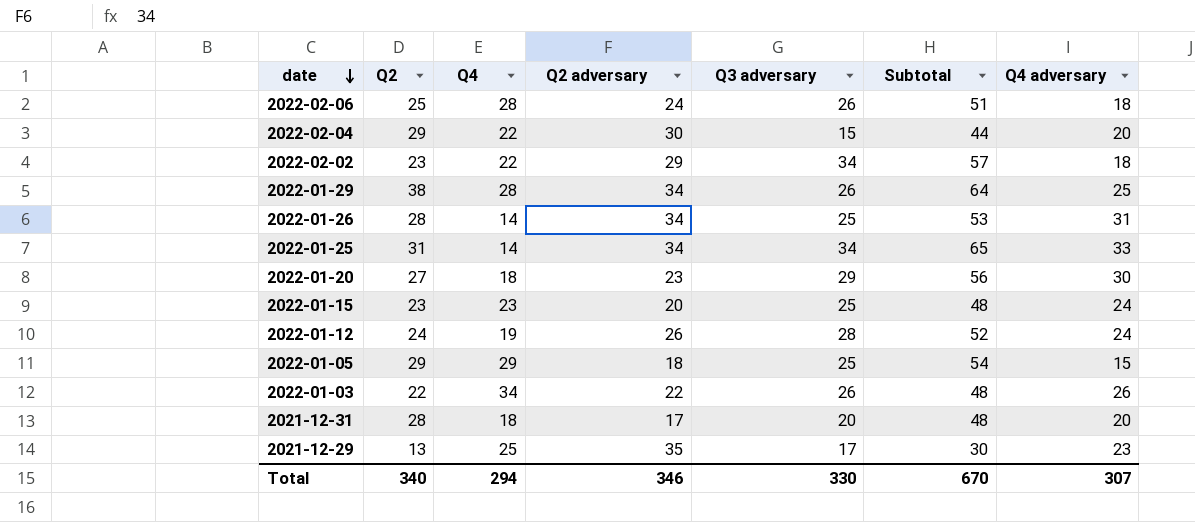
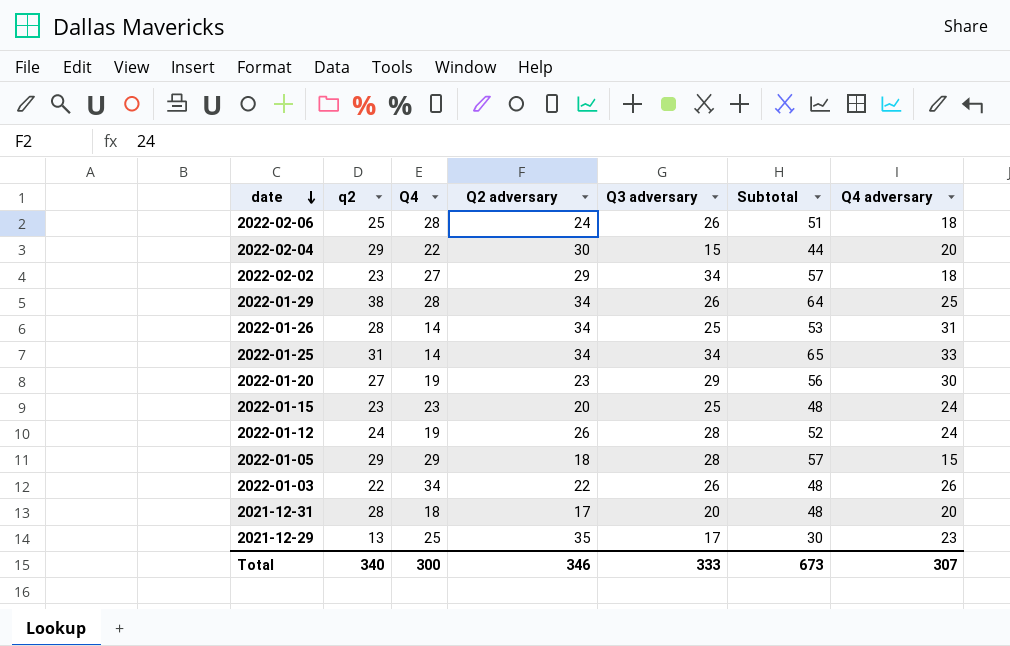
column name: Q2 -> q2
2022-02-02 | Q4: 22 -> 27
2022-01-20 | Q4: 18 -> 19
2022-01-05 | Q3 adversary: 25 -> 28
2022-01-05 | Subtotal: 54 -> 57
Total | Q4: 294 -> 300
Total | Q3 adversary: 330 -> 333
Total | Subtotal: 670 -> 673

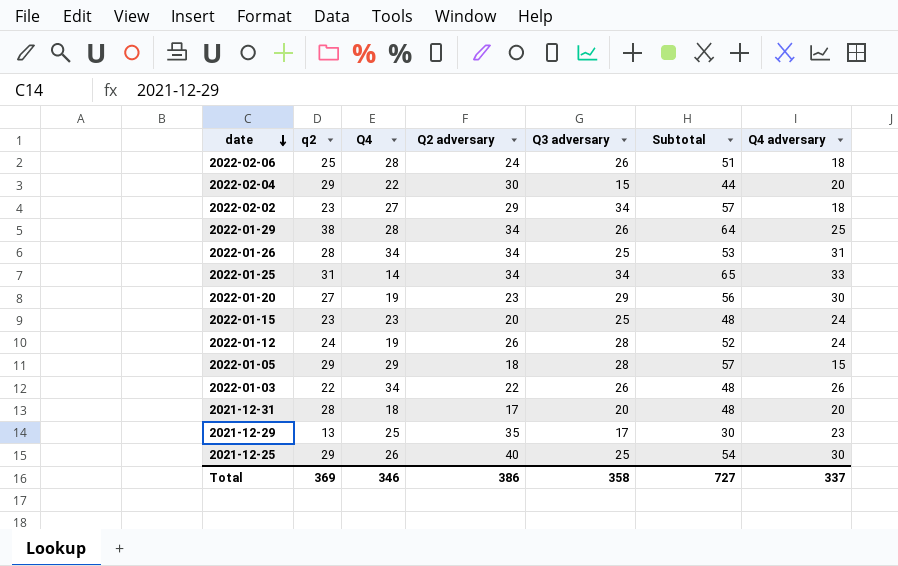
2022-01-26 | Q4: 14 -> 34
row 2021-12-25: none -> 29 | 26 | 40 | 25 | 54 | 30
Total | q2: 340 -> 369
Total | Q4: 300 -> 346
Total | Q2 adversary: 346 -> 386
Total | Q3 adversary: 333 -> 358
Total | Subtotal: 673 -> 727
Total | Q4 adversary: 307 -> 337

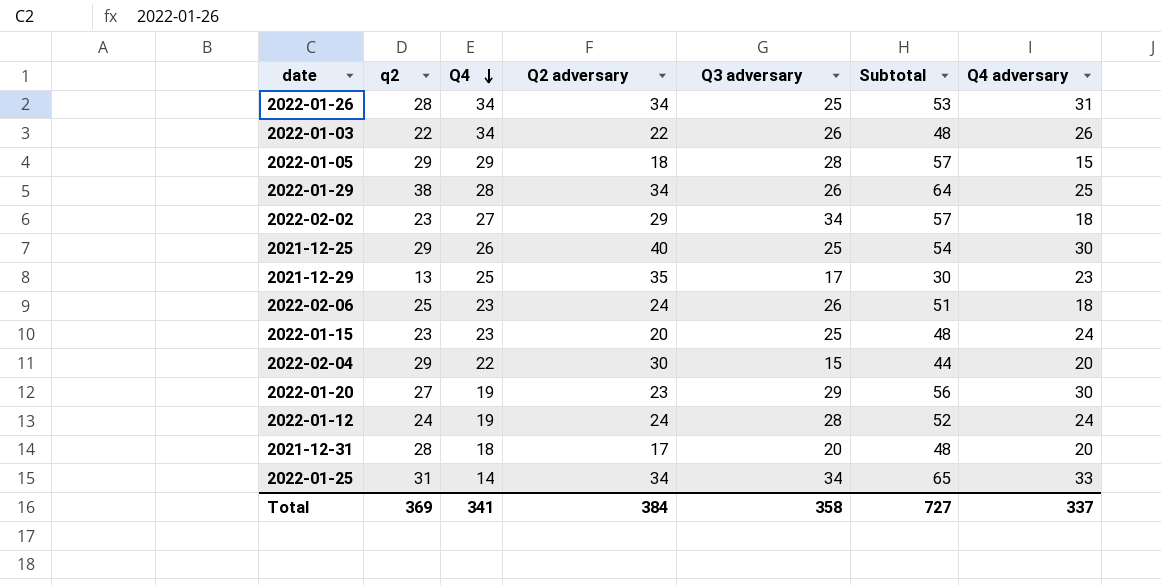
row order: date descending -> Q4 descending
2022-02-06 | Q4: 28 -> 23
2022-01-12 | Q2 adversary: 26 -> 24
Total | Q4: 346 -> 341
Total | Q2 adversary: 386 -> 384

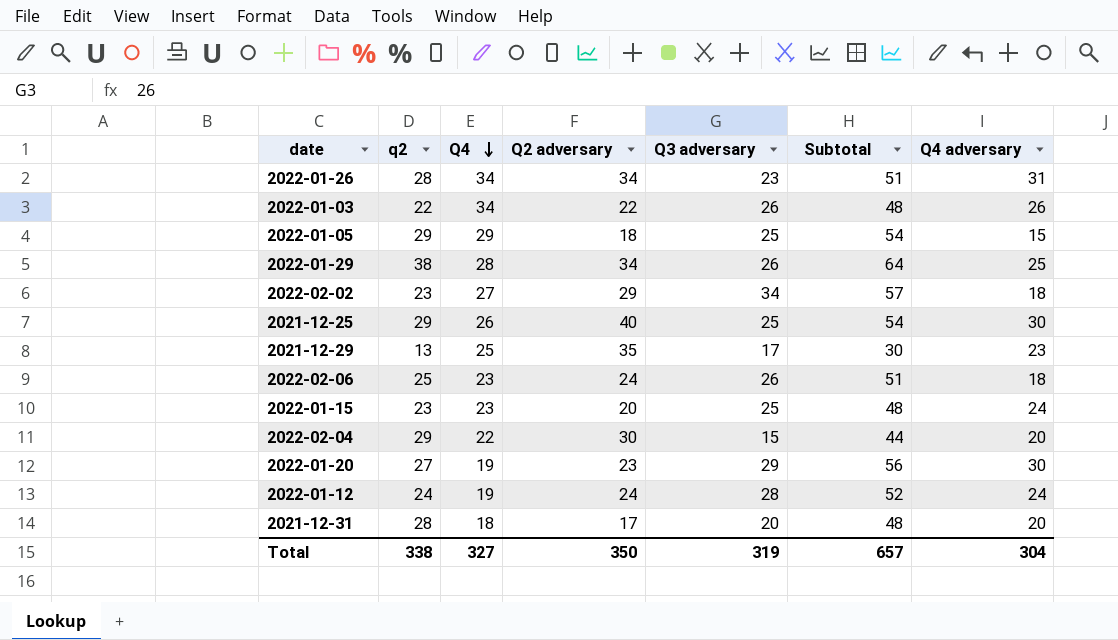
row 2022-01-25: 31 | 14 | 34 | 34 | 65 | 33 -> none
2022-01-26 | Q3 adversary: 25 -> 23
2022-01-26 | Subtotal: 53 -> 51
2022-01-05 | Q3 adversary: 28 -> 25
2022-01-05 | Subtotal: 57 -> 54
Total | q2: 369 -> 338
Total | Q4: 341 -> 327
Total | Q2 adversary: 384 -> 350
Total | Q3 adversary: 358 -> 319
Total | Subtotal: 727 -> 657
Total | Q4 adversary: 337 -> 304

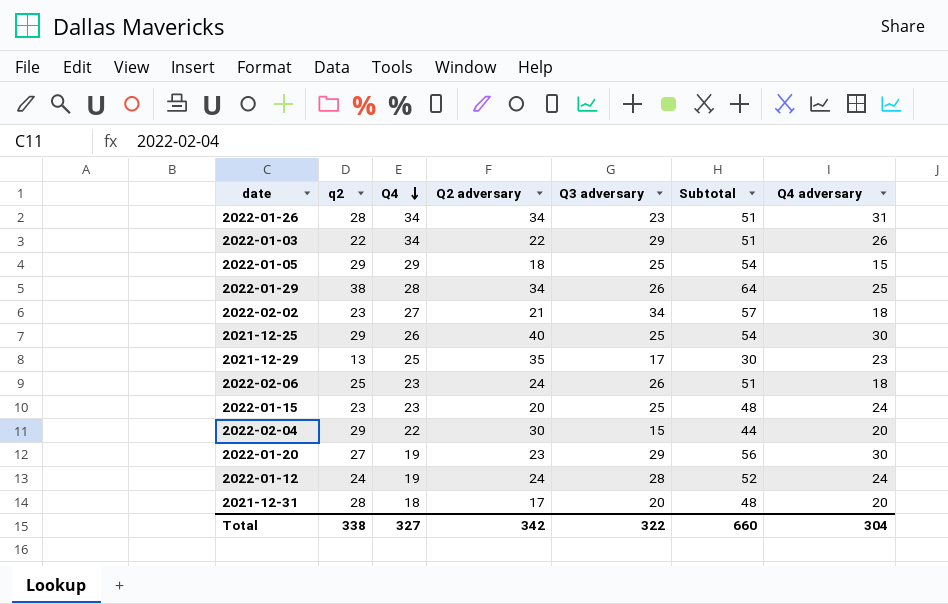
2022-01-03 | Q3 adversary: 26 -> 29
2022-01-03 | Subtotal: 48 -> 51
2022-02-02 | Q2 adversary: 29 -> 21
Total | Q2 adversary: 350 -> 342
Total | Q3 adversary: 319 -> 322
Total | Subtotal: 657 -> 660

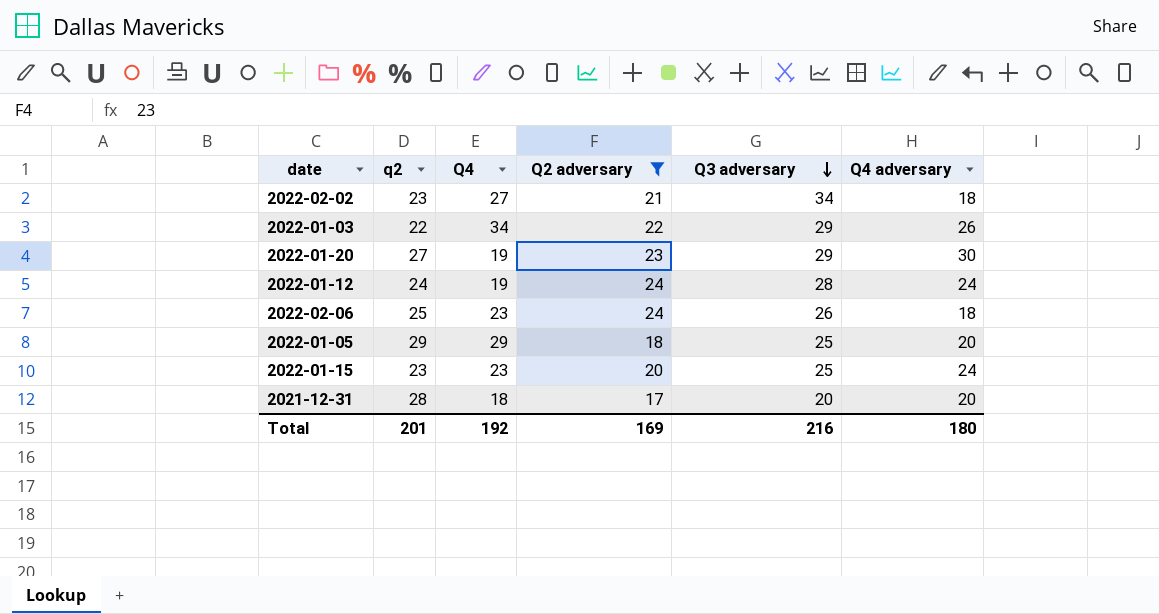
filter: none -> Q2 adversary <= 24
row order: Q4 descending -> Q3 adversary descending
column Subtotal | formula: [q2] + [Q3 adversary] -> none
2022-01-05 | Q4 adversary: 15 -> 20
Total | q2: 338 -> 201
Total | Q4: 327 -> 192
Total | Q2 adversary: 342 -> 169
Total | Q3 adversary: 322 -> 216
Total | Q4 adversary: 304 -> 180

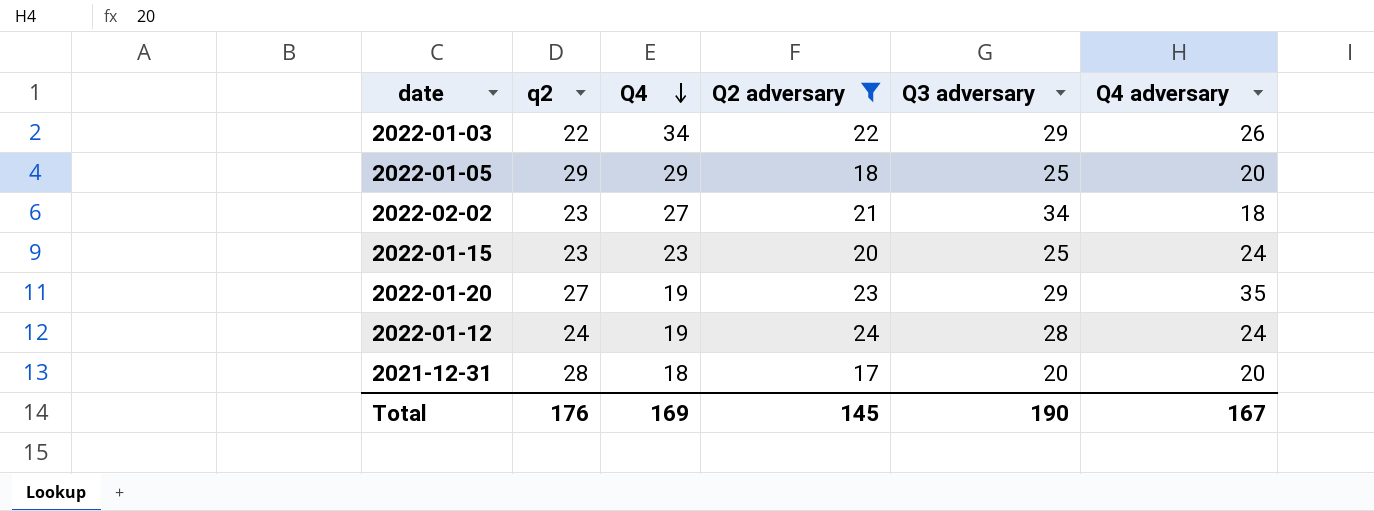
row order: Q3 adversary descending -> Q4 descending
row 2022-02-06: 25 | 23 | 24 | 26 | 18 -> none
2022-01-20 | Q4 adversary: 30 -> 35
Total | q2: 201 -> 176
Total | Q4: 192 -> 169
Total | Q2 adversary: 169 -> 145
Total | Q3 adversary: 216 -> 190
Total | Q4 adversary: 180 -> 167

